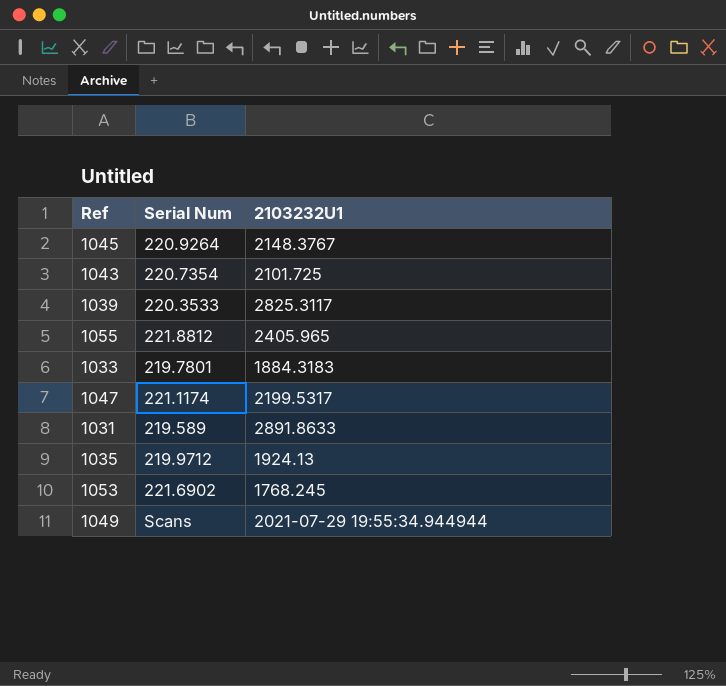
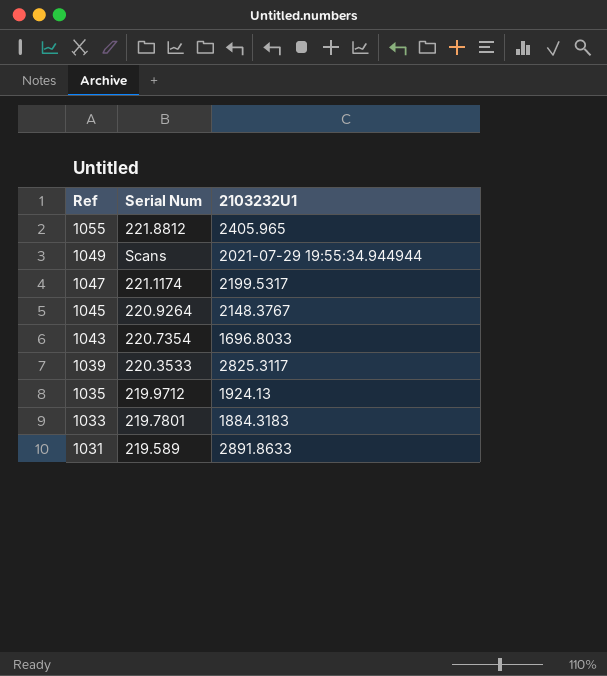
row order: none -> Ref descending
row 1053: 221.6902 | 1768.245 -> none
1043 | 2103232U1: 2101.725 -> 1696.8033

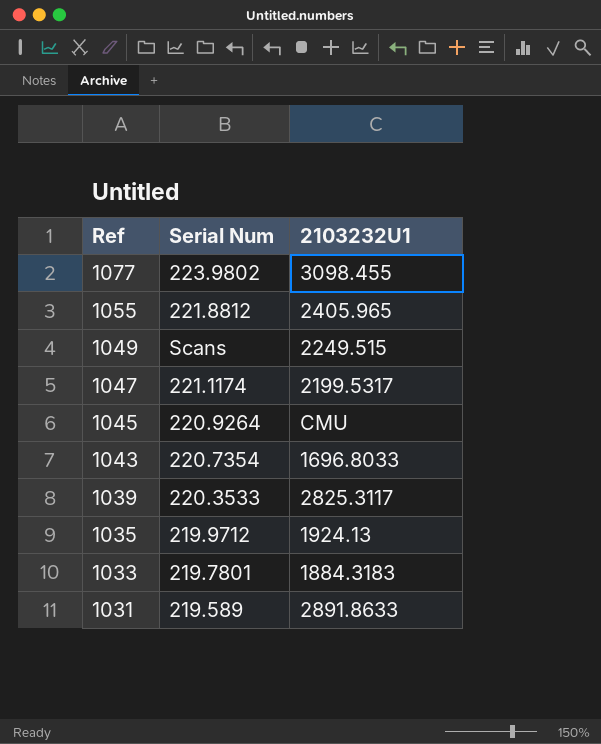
row 1077: none -> 223.9802 | 3098.455
1049 | 2103232U1: 2021-07-29 19:55:34.944944 -> 2249.515
1045 | 2103232U1: 2148.3767 -> CMU

